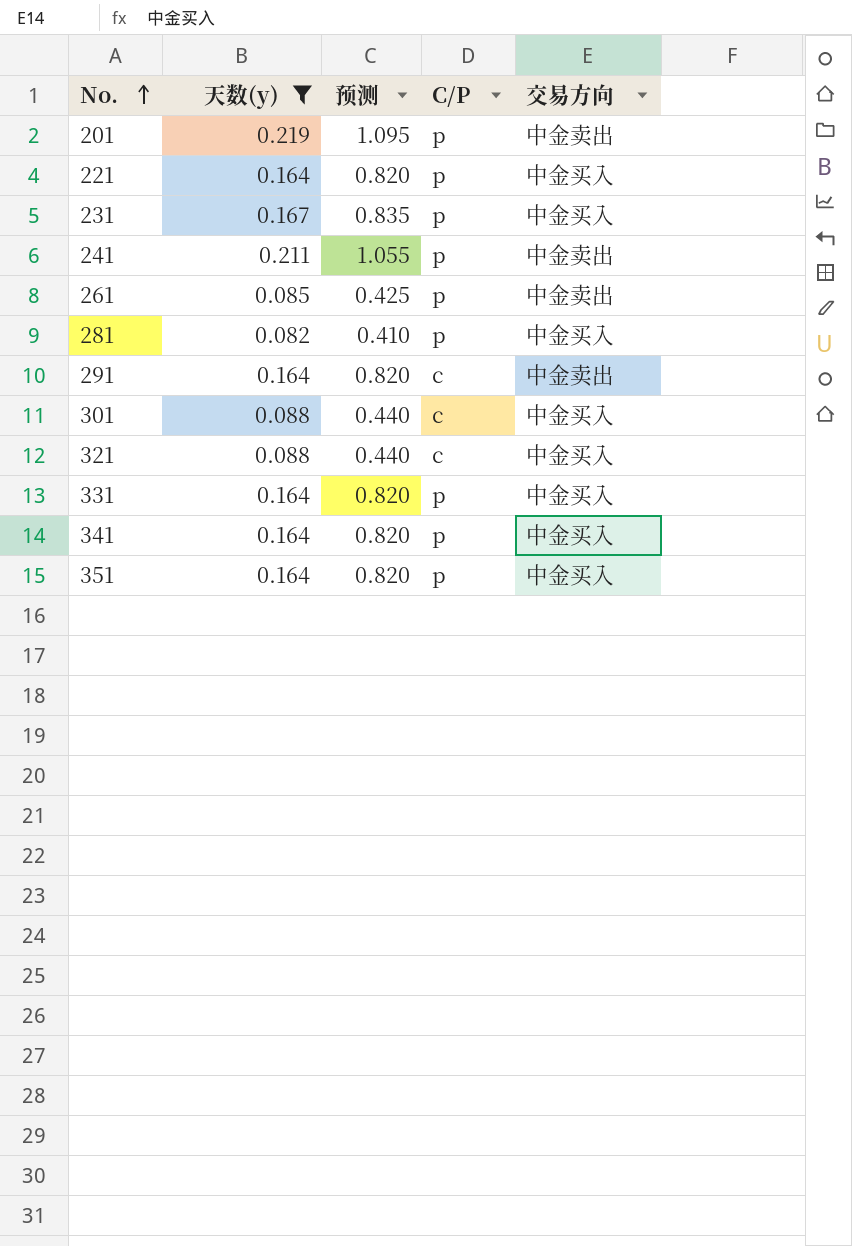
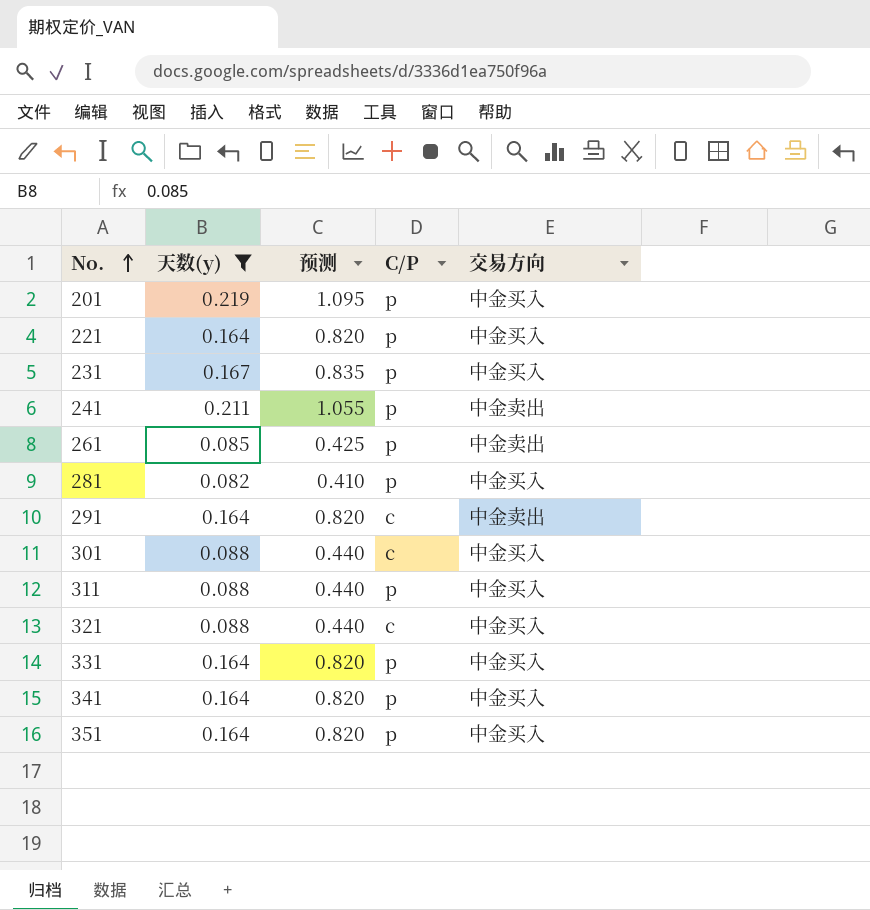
201 | 交易方向: 中金卖出 -> 中金买入
row 311: none -> 0.088 | 0.440 | p | 中金买入

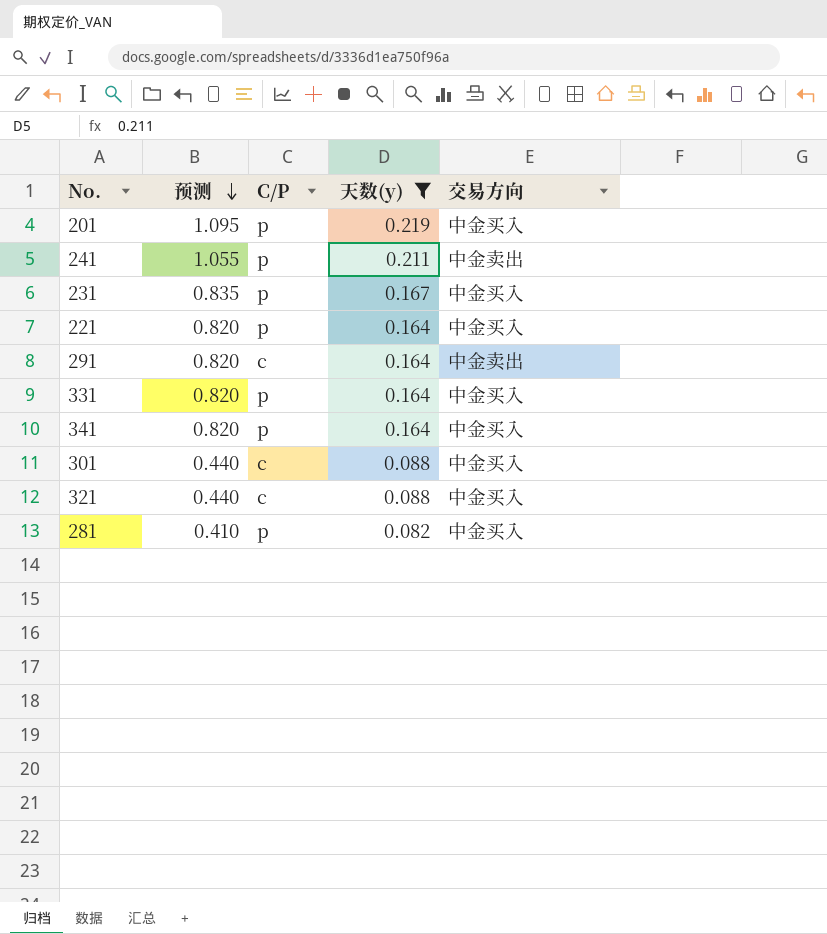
row order: No. ascending -> 预测 descending
column 天数(y) | position: 2 -> 4
row 261: 0.085 | 0.425 | p | 中金卖出 -> none
row 311: 0.088 | 0.440 | p | 中金买入 -> none
row 351: 0.164 | 0.820 | p | 中金买入 -> none

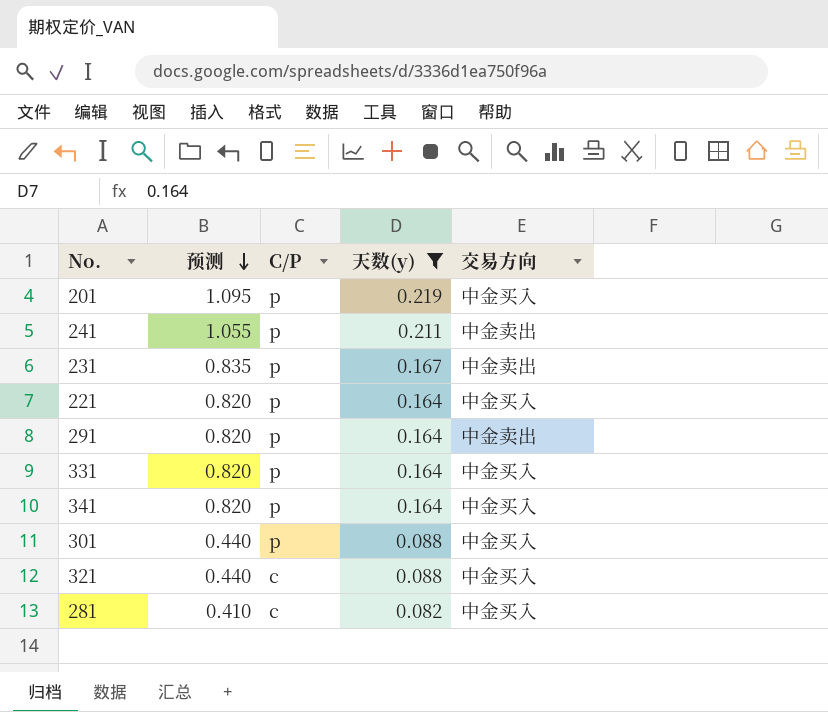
231 | 交易方向: 中金买入 -> 中金卖出
291 | C/P: c -> p
301 | C/P: c -> p
281 | C/P: p -> c

